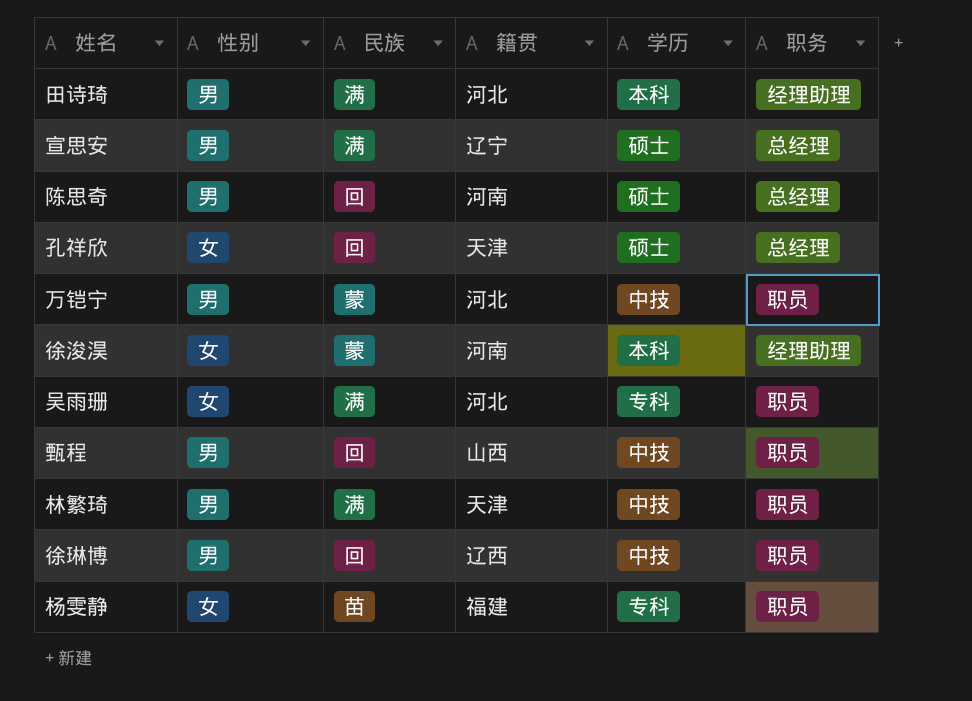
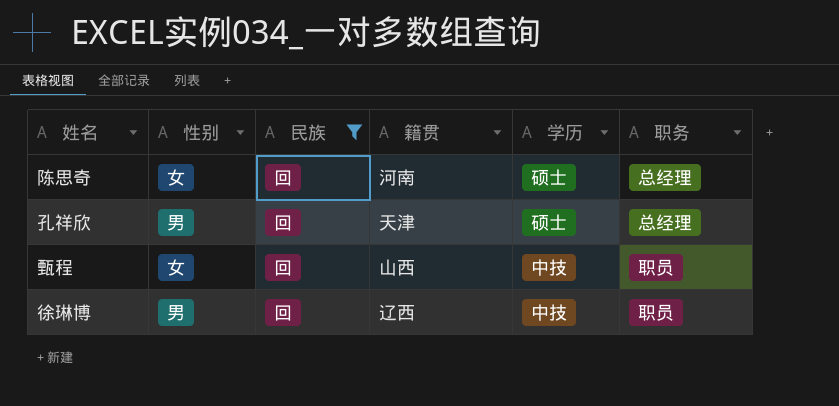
filter: none -> 民族 = 回
陈思奇 | 性别: 男 -> 女
孔祥欣 | 性别: 女 -> 男
甄程 | 性别: 男 -> 女

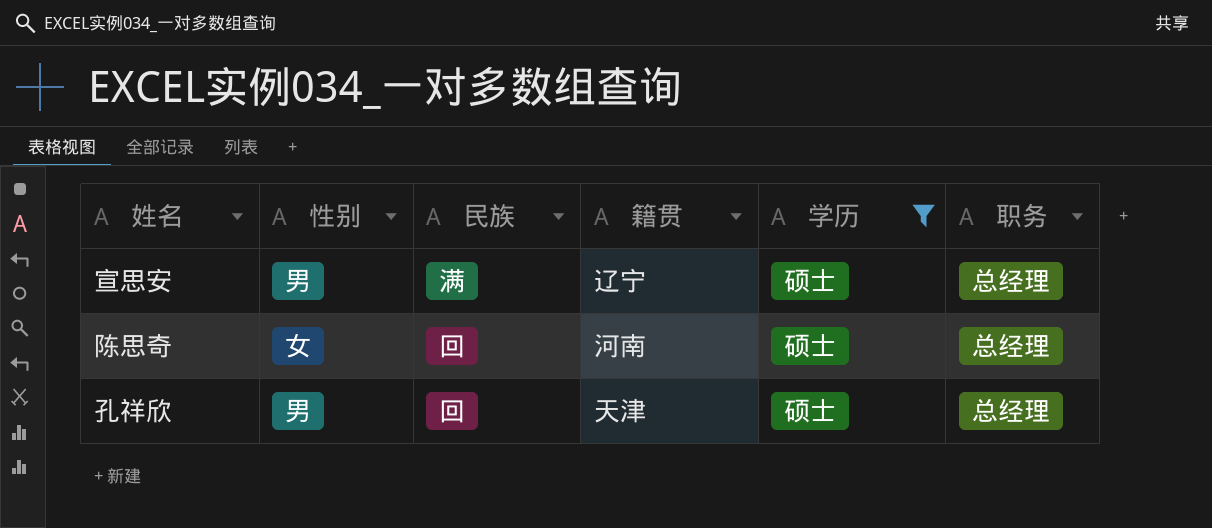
filter: 民族 = 回 -> 学历 = 硕士

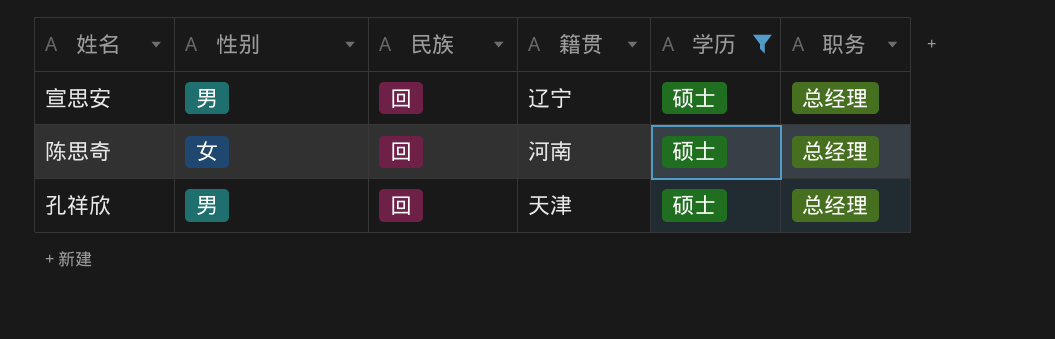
宣思安 | 民族: 满 -> 回

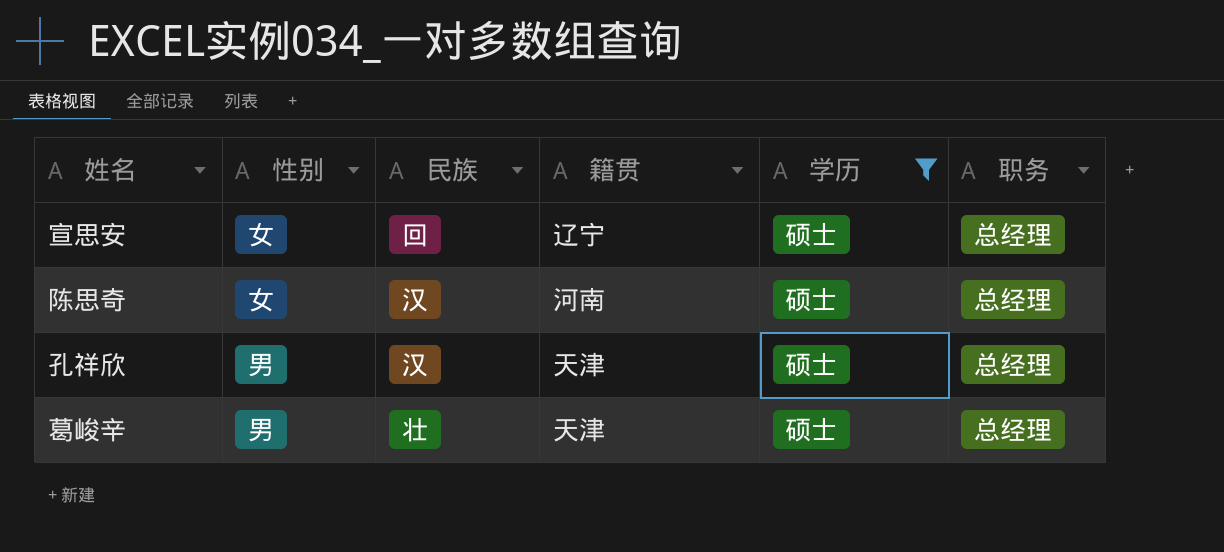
宣思安 | 性别: 男 -> 女
陈思奇 | 民族: 回 -> 汉
孔祥欣 | 民族: 回 -> 汉
row 葛峻辛: none -> 男 | 壮 | 天津 | 硕士 | 总经理

